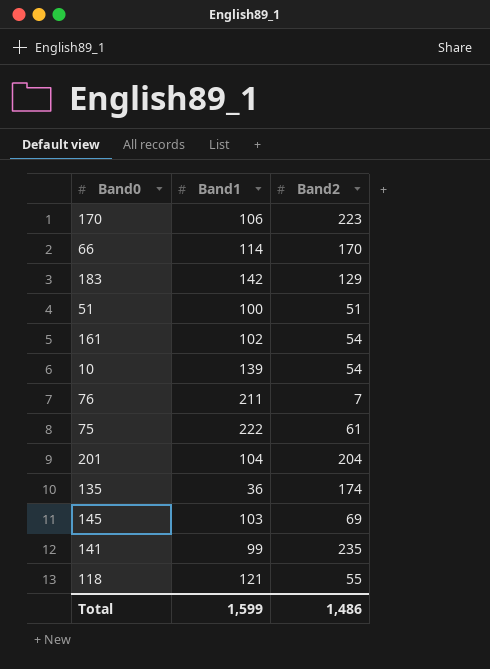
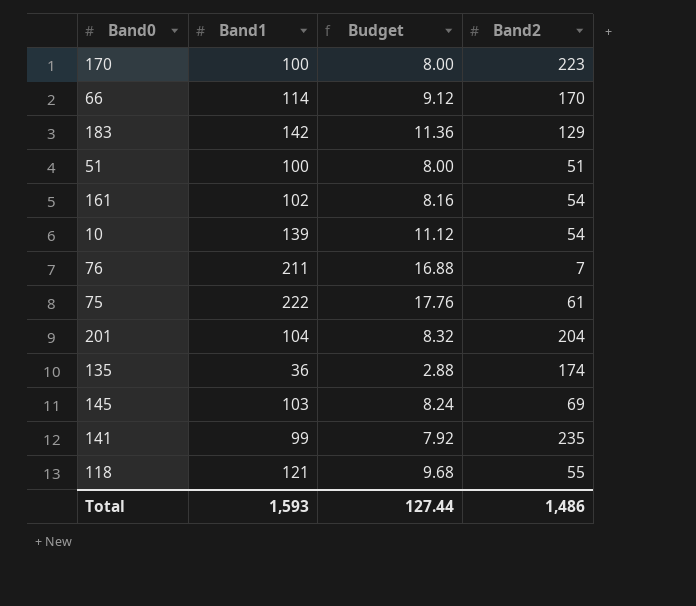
column Budget | formula: none -> [Band1] * 0.08
170 | Band1: 106 -> 100
Total | Band1: 1,599 -> 1,593

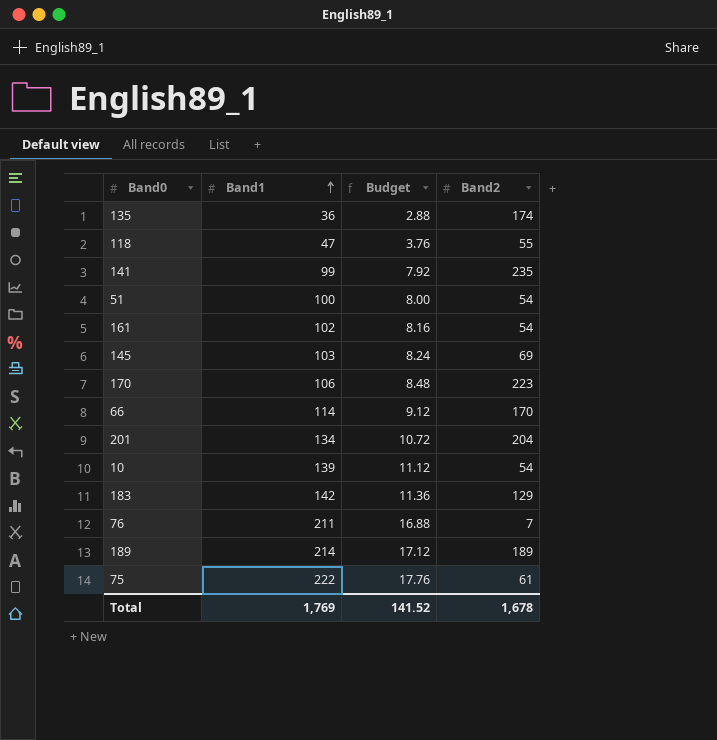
row order: none -> Band1 ascending
118 | Band1: 121 -> 47
118 | Budget: 9.68 -> 3.76
51 | Band2: 51 -> 54
170 | Band1: 100 -> 106
170 | Budget: 8.00 -> 8.48
201 | Band1: 104 -> 134
201 | Budget: 8.32 -> 10.72
row 189: none -> 214 | 17.12 | 189
Total | Band1: 1,593 -> 1,769
Total | Budget: 127.44 -> 141.52
Total | Band2: 1,486 -> 1,678

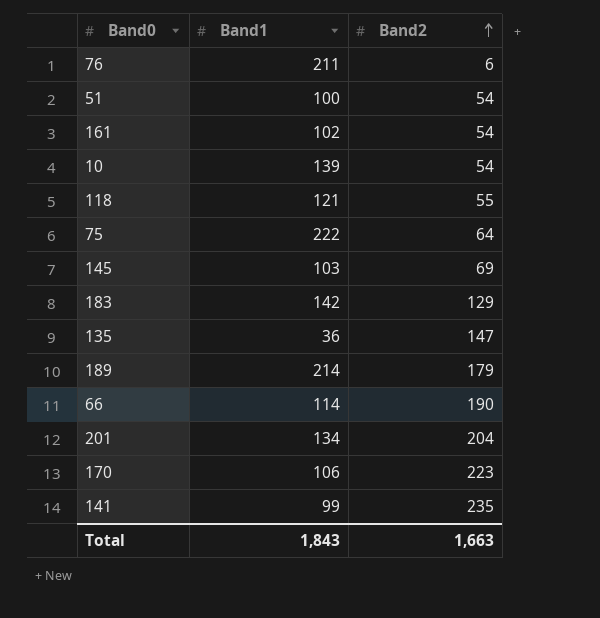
row order: Band1 ascending -> Band2 ascending
column Budget | formula: [Band1] * 0.08 -> none
76 | Band2: 7 -> 6
118 | Band1: 47 -> 121
75 | Band2: 61 -> 64
135 | Band2: 174 -> 147
189 | Band2: 189 -> 179
66 | Band2: 170 -> 190
Total | Band1: 1,769 -> 1,843
Total | Band2: 1,678 -> 1,663

